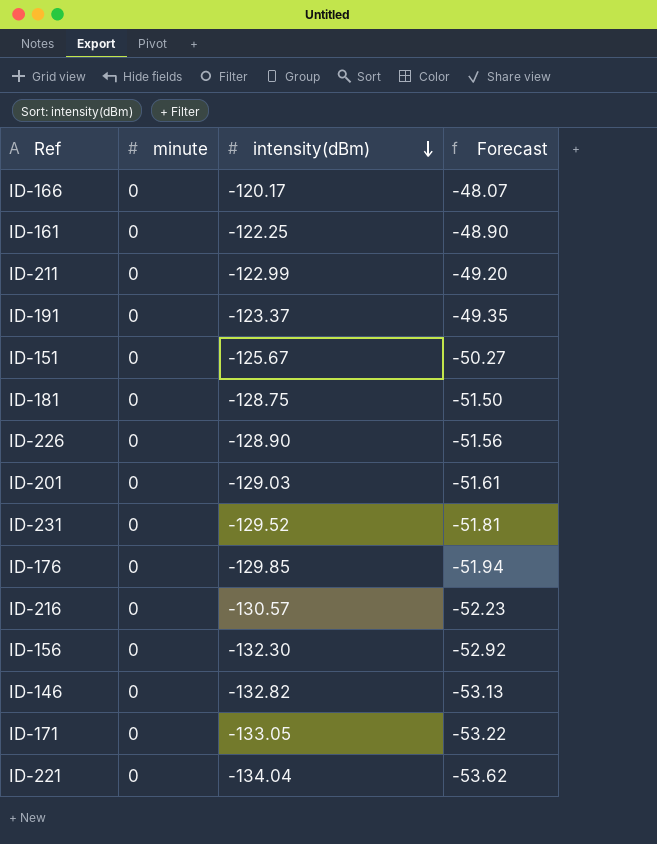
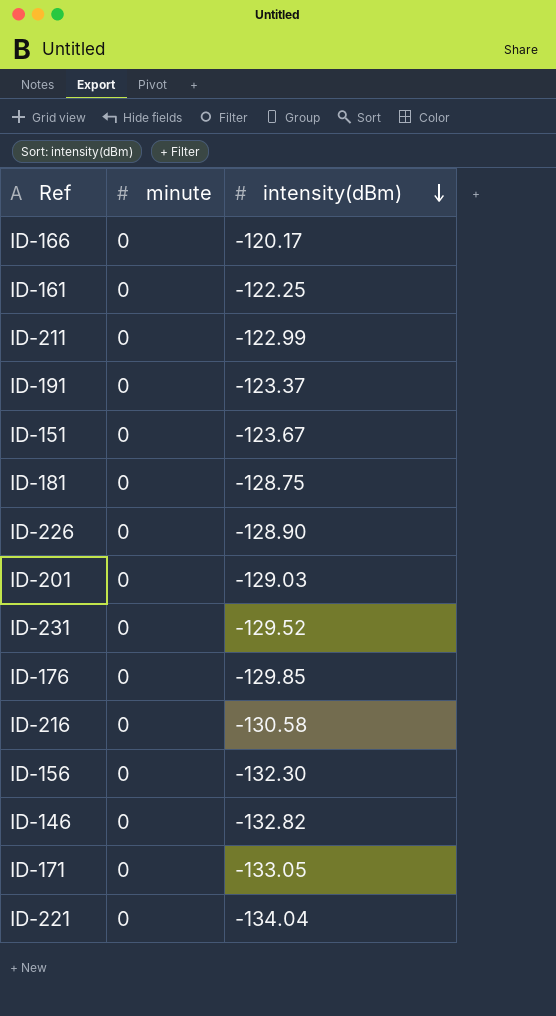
column Forecast | formula: [intensity(dBm)] * 0.4 -> none
ID-151 | intensity(dBm): -125.67 -> -123.67
ID-216 | intensity(dBm): -130.57 -> -130.58

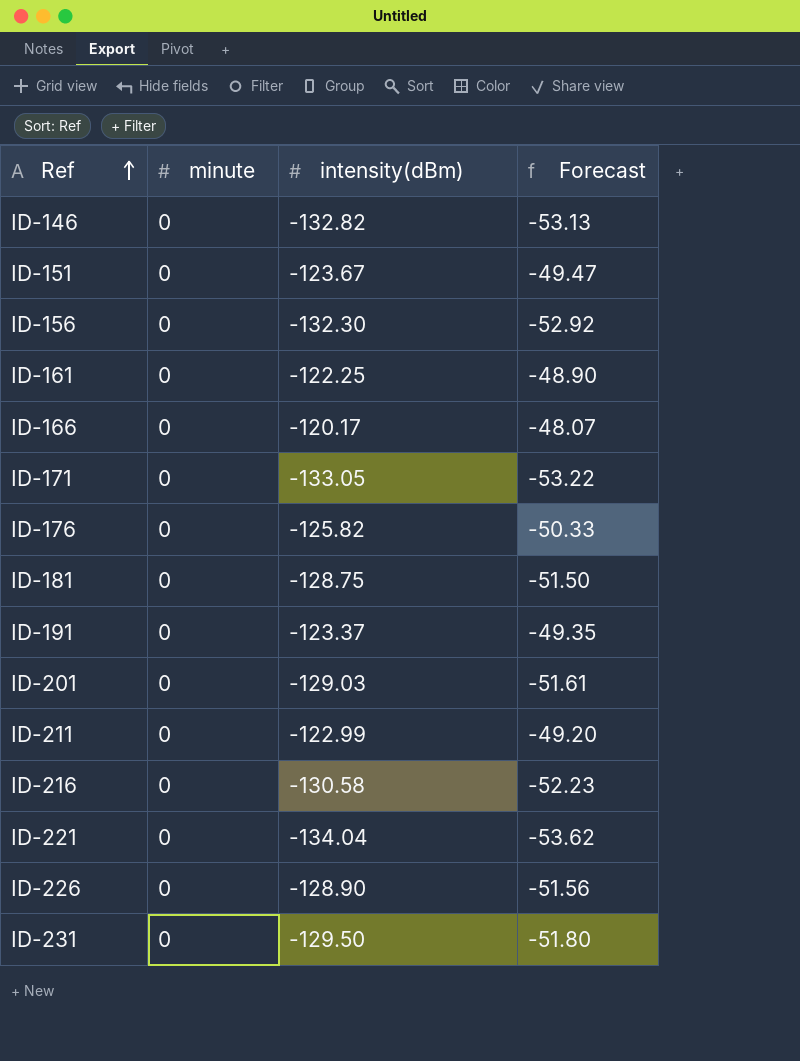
row order: intensity(dBm) descending -> Ref ascending
column Forecast | formula: none -> [intensity(dBm)] * 0.4
ID-176 | intensity(dBm): -129.85 -> -125.82
ID-231 | intensity(dBm): -129.52 -> -129.50

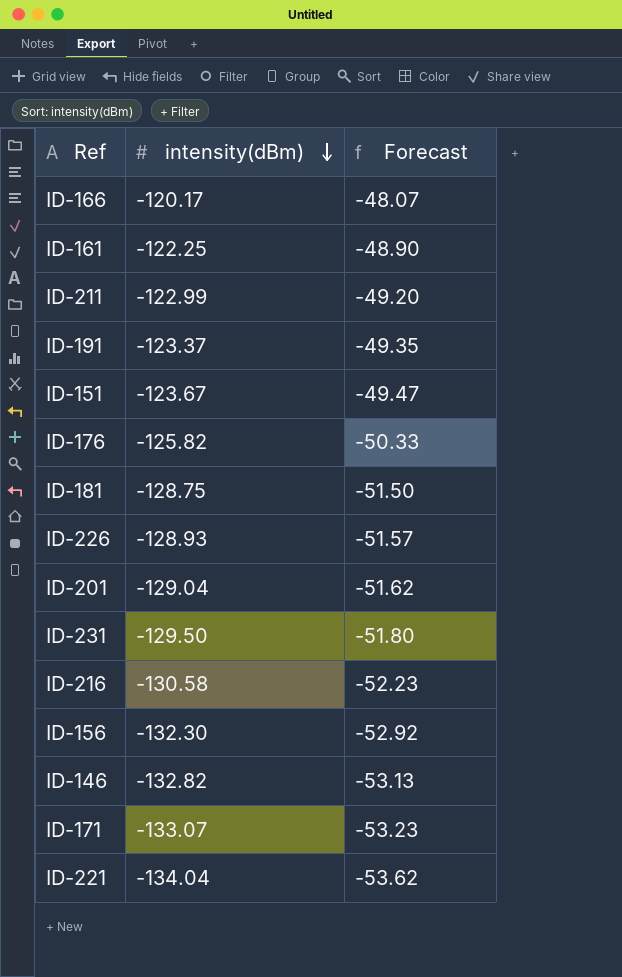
row order: Ref ascending -> intensity(dBm) descending
column minute | position: 2 -> none
ID-226 | intensity(dBm): -128.90 -> -128.93
ID-226 | Forecast: -51.56 -> -51.57
ID-201 | intensity(dBm): -129.03 -> -129.04
ID-201 | Forecast: -51.61 -> -51.62
ID-171 | intensity(dBm): -133.05 -> -133.07
ID-171 | Forecast: -53.22 -> -53.23

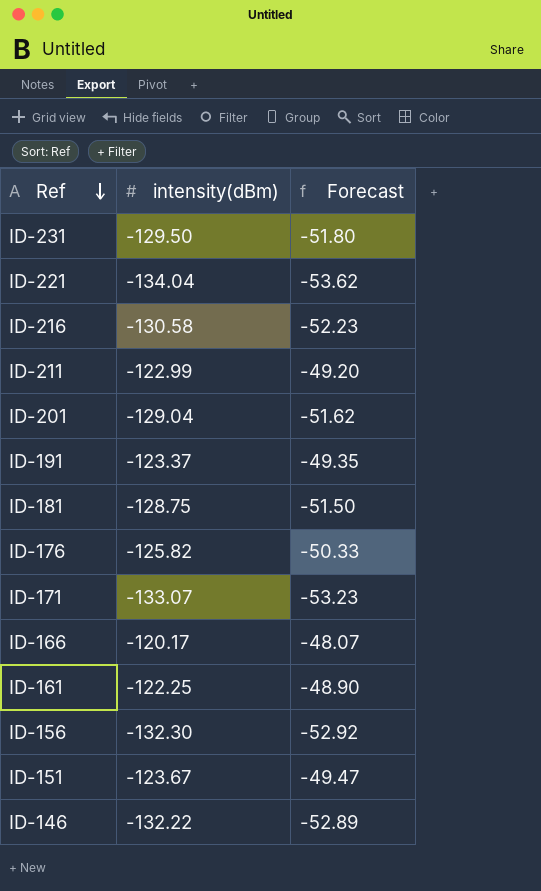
row order: intensity(dBm) descending -> Ref descending
row ID-226: -128.93 | -51.57 -> none
ID-146 | intensity(dBm): -132.82 -> -132.22
ID-146 | Forecast: -53.13 -> -52.89

